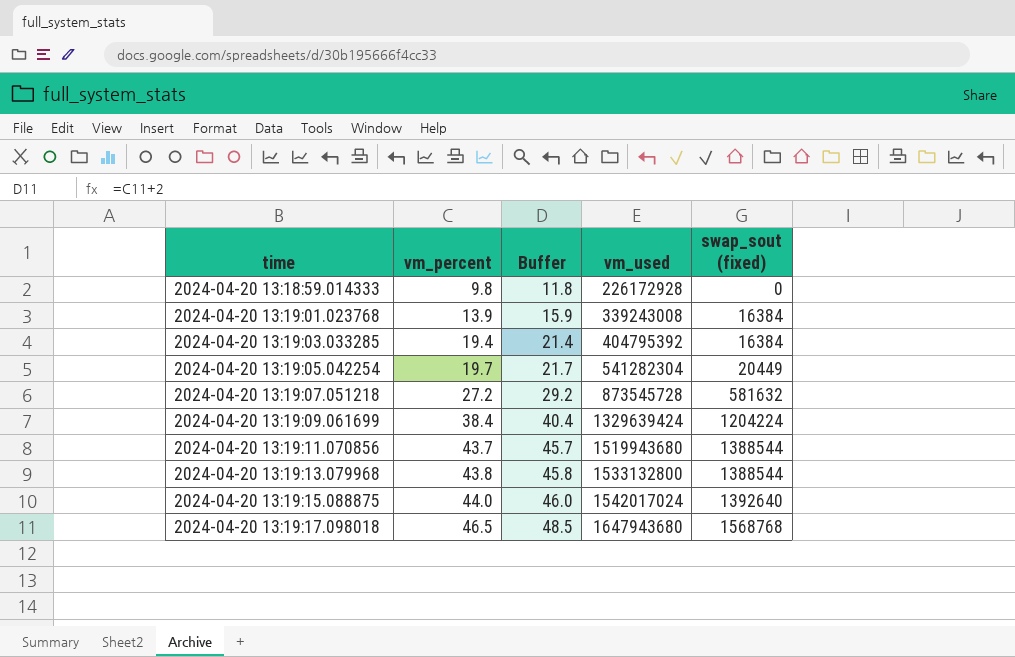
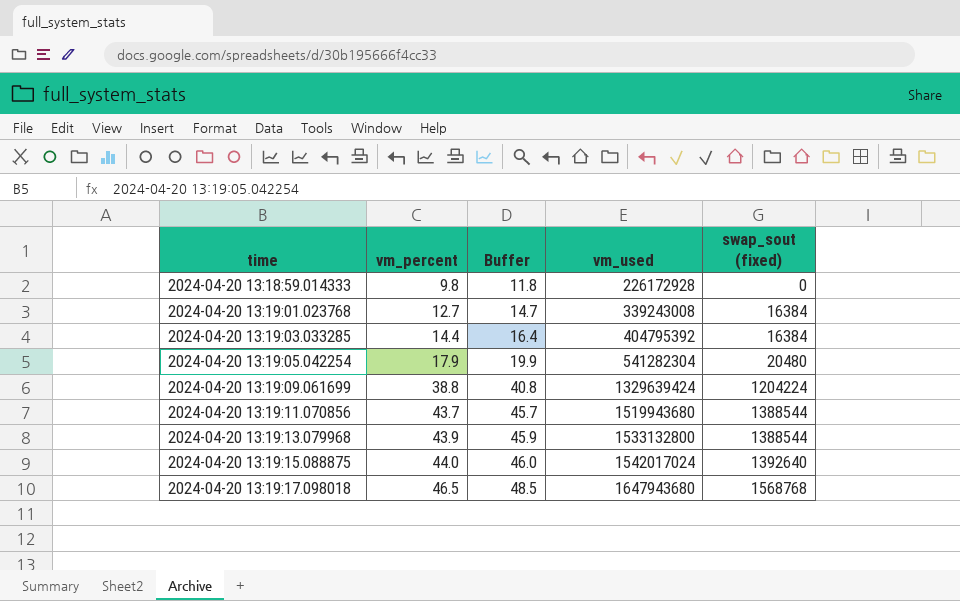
row 2024-04-20 13:19:07.051218: 27.2 | 29.2 | 873545728 | 581632 -> none
2024-04-20 13:19:01.023768 | vm_percent: 13.9 -> 12.7
2024-04-20 13:19:01.023768 | Buffer: 15.9 -> 14.7
2024-04-20 13:19:03.033285 | vm_percent: 19.4 -> 14.4
2024-04-20 13:19:03.033285 | Buffer: 21.4 -> 16.4
2024-04-20 13:19:05.042254 | vm_percent: 19.7 -> 17.9
2024-04-20 13:19:05.042254 | Buffer: 21.7 -> 19.9
2024-04-20 13:19:05.042254 | swap_sout (fixed): 20449 -> 20480
2024-04-20 13:19:09.061699 | vm_percent: 38.4 -> 38.8
2024-04-20 13:19:09.061699 | Buffer: 40.4 -> 40.8
2024-04-20 13:19:13.079968 | vm_percent: 43.8 -> 43.9
2024-04-20 13:19:13.079968 | Buffer: 45.8 -> 45.9

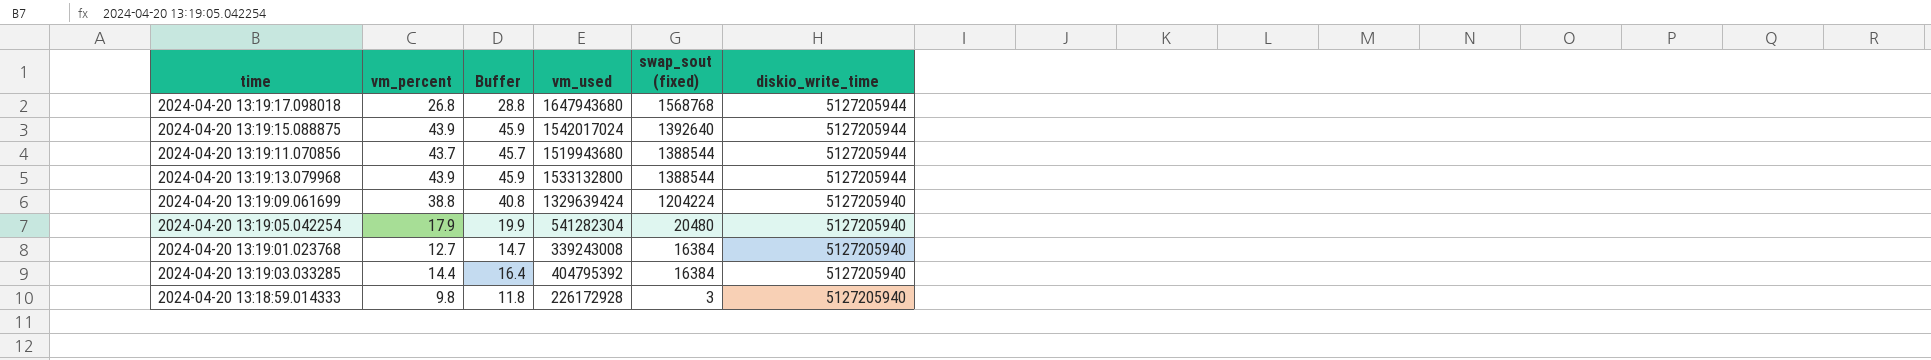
row order: time ascending -> swap_sout (fixed) descending
column diskio_write_time | position: none -> 6
2024-04-20 13:19:17.098018 | vm_percent: 46.5 -> 26.8
2024-04-20 13:19:17.098018 | Buffer: 48.5 -> 28.8
2024-04-20 13:19:15.088875 | vm_percent: 44.0 -> 43.9
2024-04-20 13:19:15.088875 | Buffer: 46.0 -> 45.9
2024-04-20 13:18:59.014333 | swap_sout (fixed): 0 -> 3

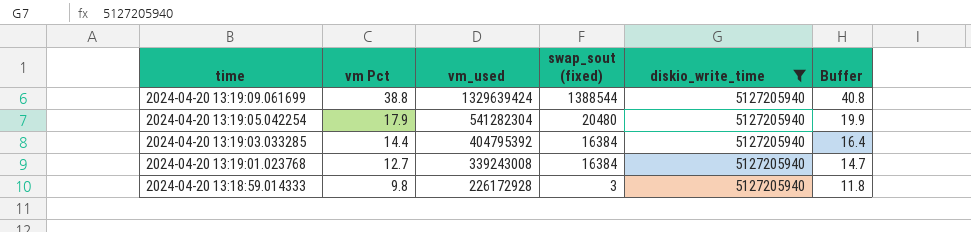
filter: none -> diskio_write_time = 5127205940
row order: swap_sout (fixed) descending -> time descending
column name: vm_percent -> vm Pct
column Buffer | position: 3 -> 6
2024-04-20 13:19:09.061699 | swap_sout (fixed): 1204224 -> 1388544

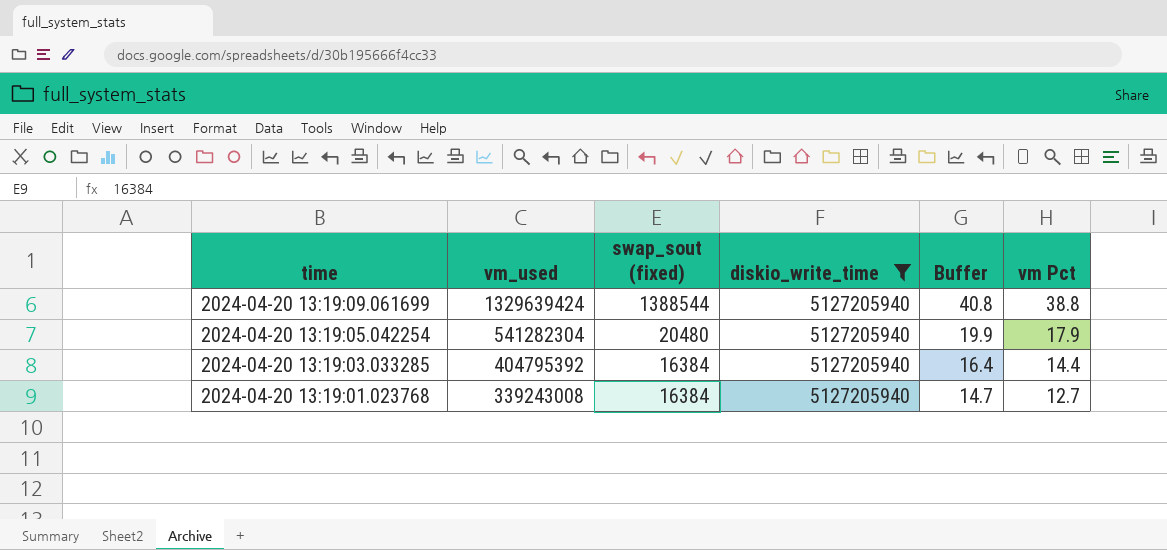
column vm Pct | position: 2 -> 6
row 2024-04-20 13:18:59.014333: 9.8 | 226172928 | 3 | 5127205940 | 11.8 -> none

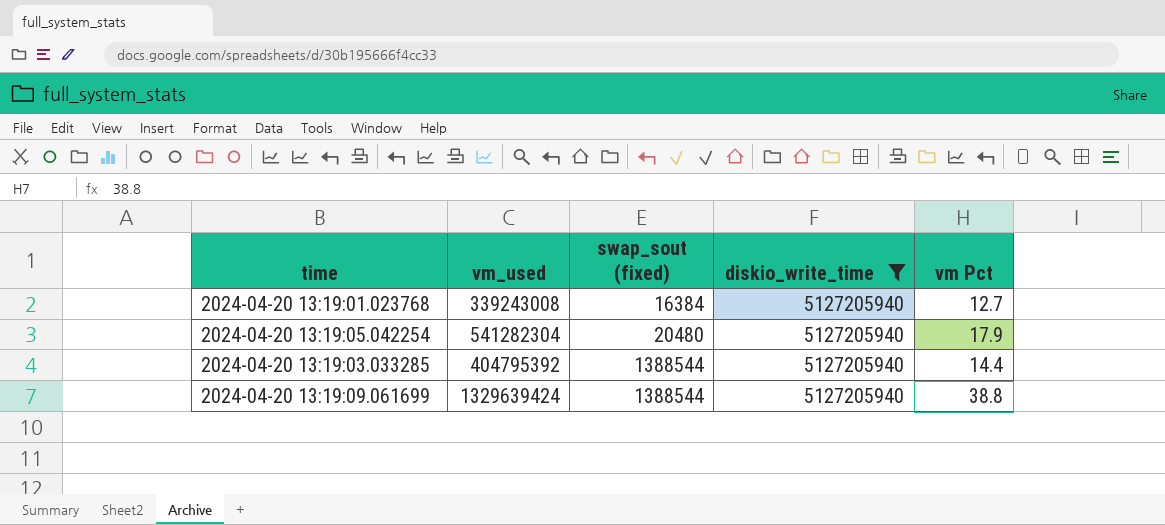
row order: time descending -> swap_sout (fixed) ascending
column Buffer | formula: [vm Pct] + 2 -> none
2024-04-20 13:19:03.033285 | swap_sout (fixed): 16384 -> 1388544

